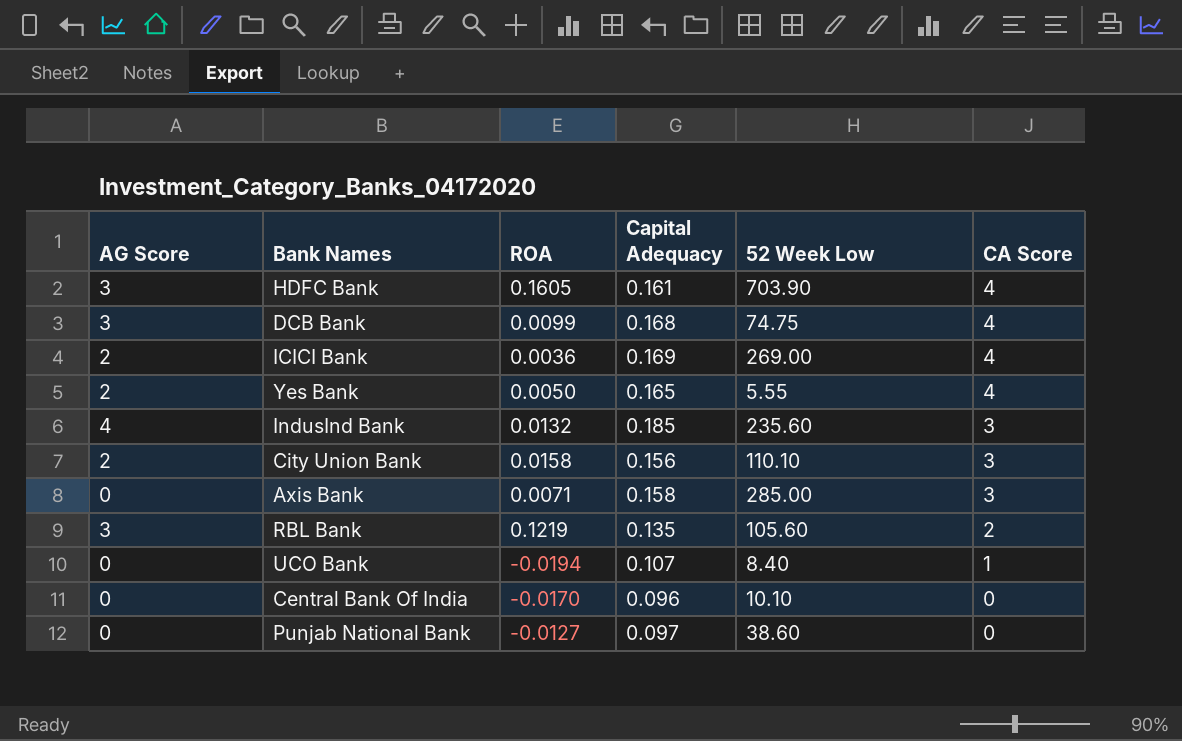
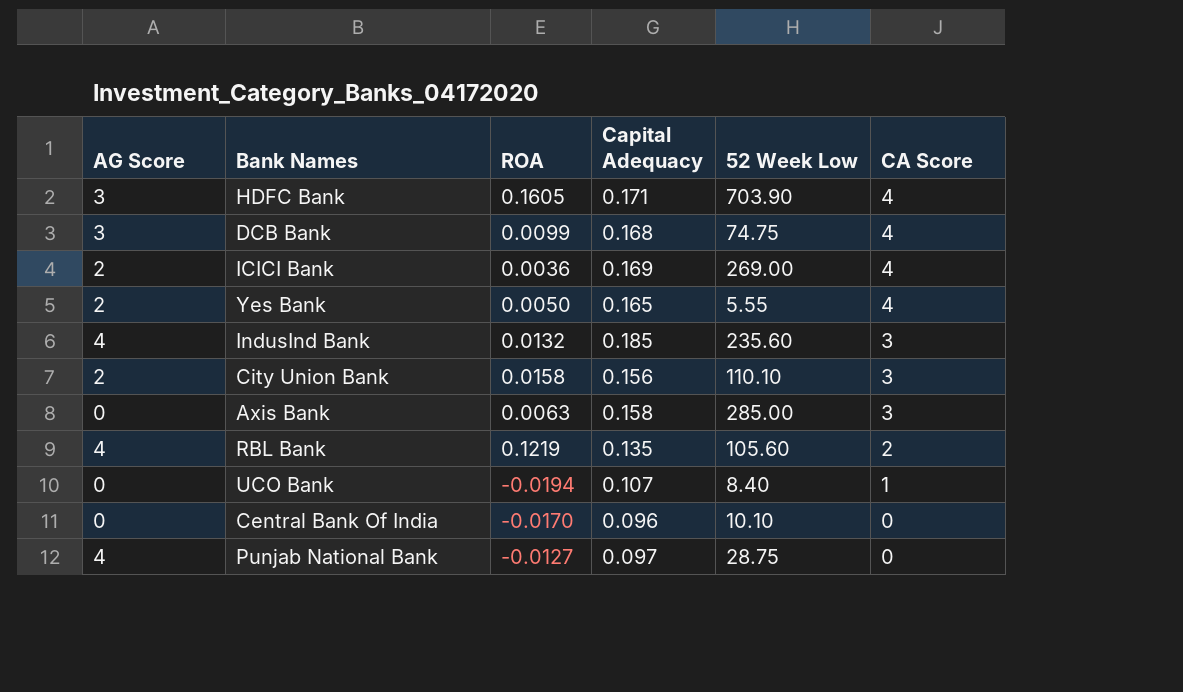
HDFC Bank | Capital Adequacy: 0.161 -> 0.171
Axis Bank | ROA: 0.0071 -> 0.0063
RBL Bank | AG Score: 3 -> 4
Punjab National Bank | AG Score: 0 -> 4
Punjab National Bank | 52 Week Low: 38.60 -> 28.75

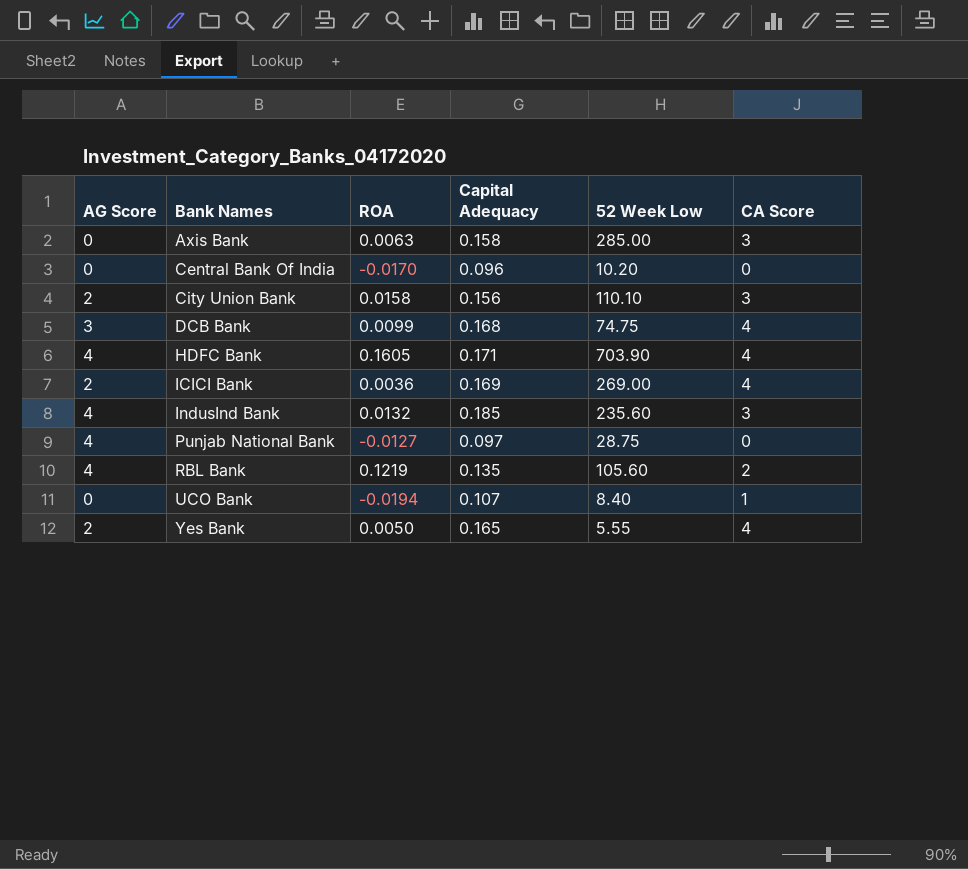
row order: CA Score descending -> Bank Names ascending
Central Bank Of India | 52 Week Low: 10.10 -> 10.20
HDFC Bank | AG Score: 3 -> 4

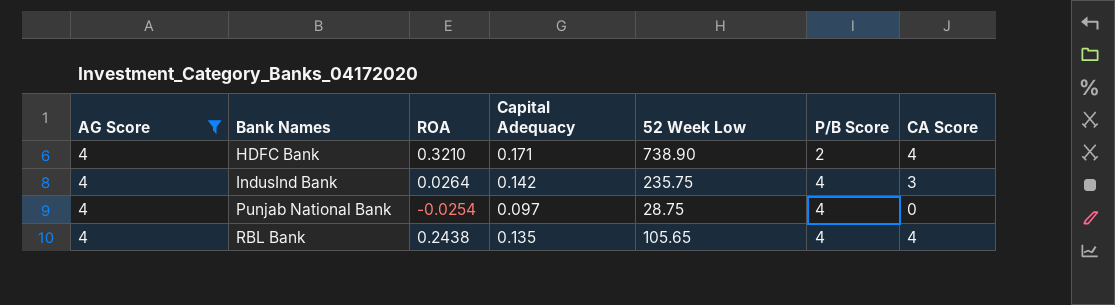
filter: none -> AG Score = 4
column P/B Score | position: none -> 6
HDFC Bank | ROA: 0.1605 -> 0.3210
HDFC Bank | 52 Week Low: 703.90 -> 738.90
IndusInd Bank | ROA: 0.0132 -> 0.0264
IndusInd Bank | Capital Adequacy: 0.185 -> 0.142
IndusInd Bank | 52 Week Low: 235.60 -> 235.75
Punjab National Bank | ROA: -0.0127 -> -0.0254
RBL Bank | ROA: 0.1219 -> 0.2438
RBL Bank | 52 Week Low: 105.60 -> 105.65
RBL Bank | CA Score: 2 -> 4

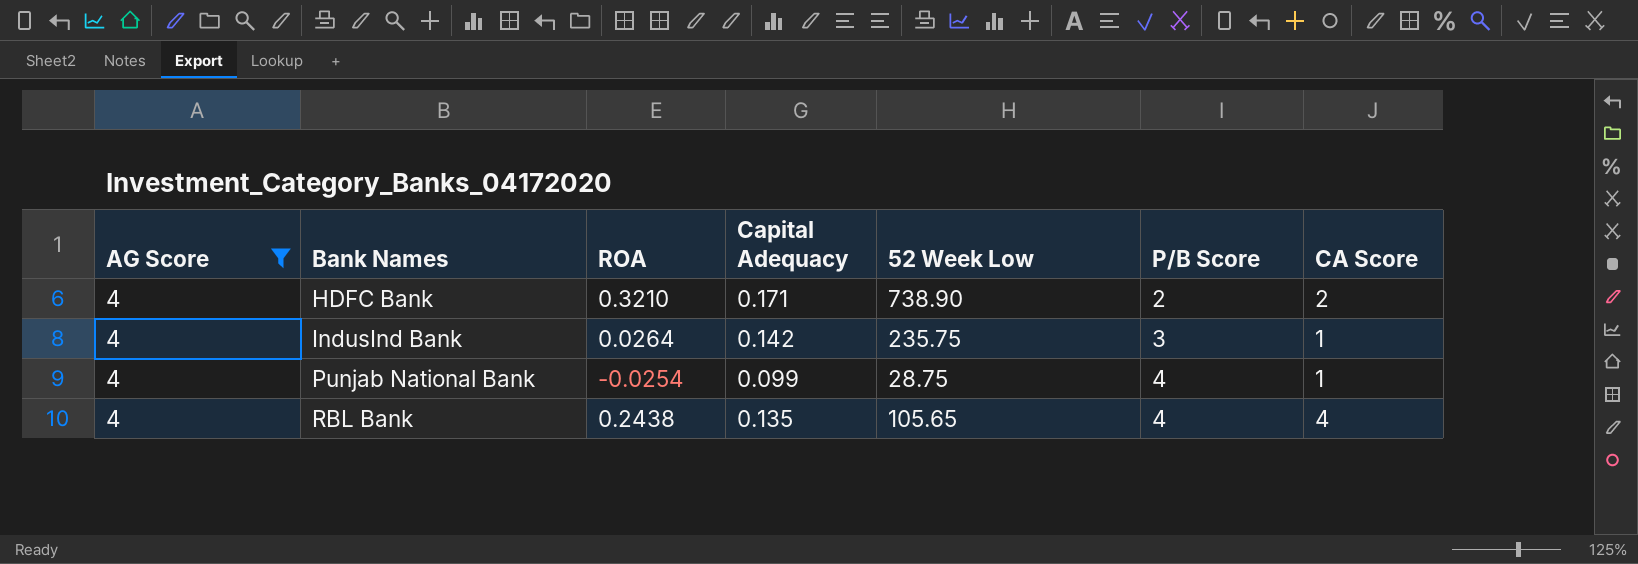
HDFC Bank | CA Score: 4 -> 2
IndusInd Bank | P/B Score: 4 -> 3
IndusInd Bank | CA Score: 3 -> 1
Punjab National Bank | Capital Adequacy: 0.097 -> 0.099
Punjab National Bank | CA Score: 0 -> 1

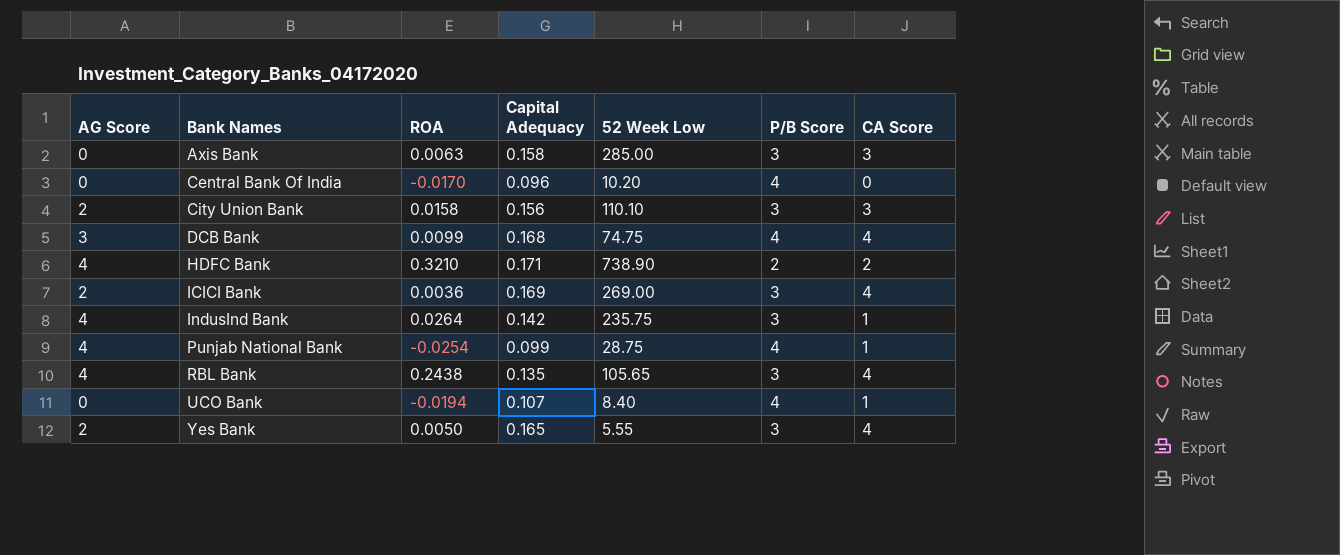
filter: AG Score = 4 -> none
RBL Bank | P/B Score: 4 -> 3

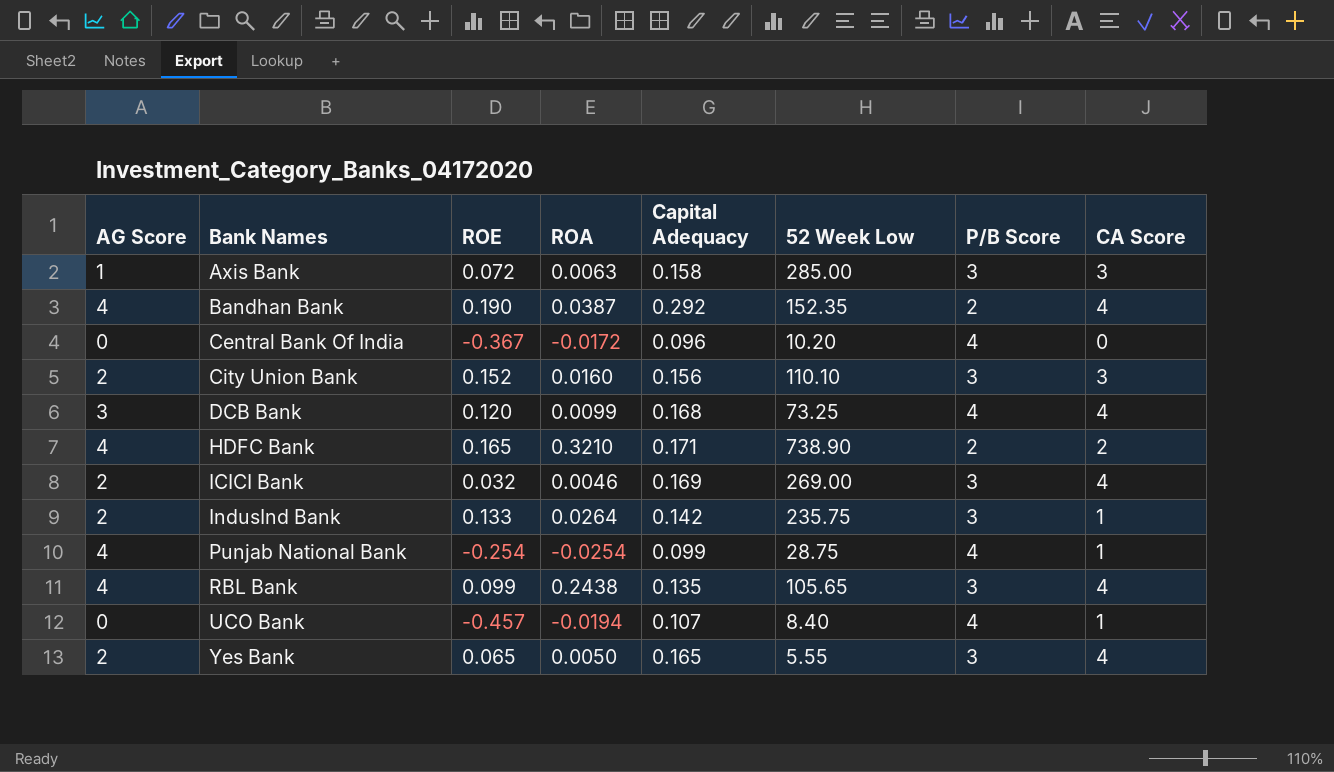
column ROE | position: none -> 3
Axis Bank | AG Score: 0 -> 1
row Bandhan Bank: none -> 4 | 0.190 | 0.0387 | 0.292 | 152.35 | 2 | 4
Central Bank Of India | ROA: -0.0170 -> -0.0172
City Union Bank | ROA: 0.0158 -> 0.0160
DCB Bank | 52 Week Low: 74.75 -> 73.25
ICICI Bank | ROA: 0.0036 -> 0.0046
IndusInd Bank | AG Score: 4 -> 2

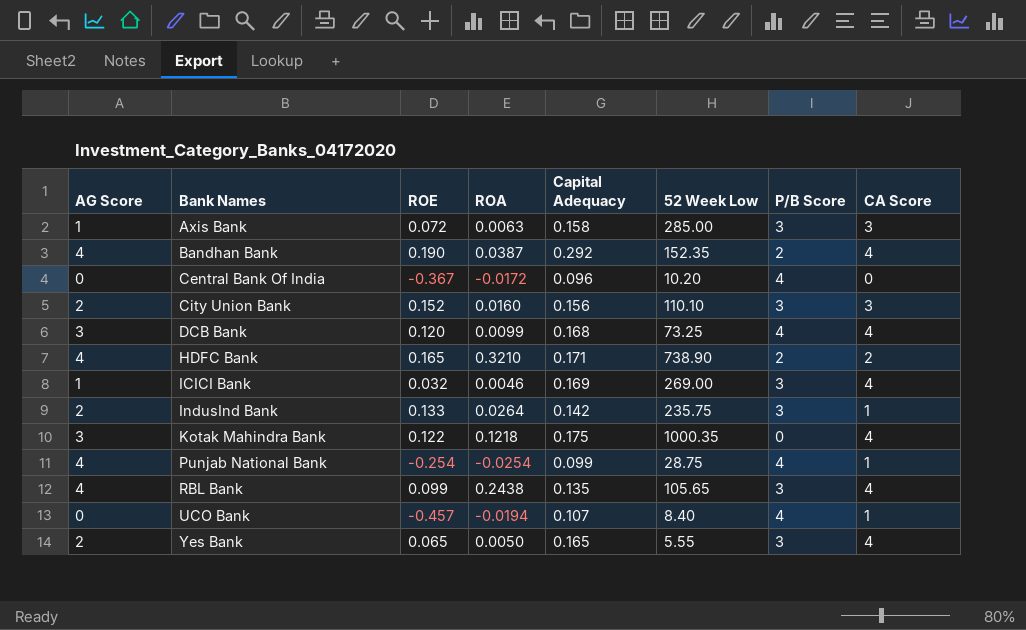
ICICI Bank | AG Score: 2 -> 1
row Kotak Mahindra Bank: none -> 3 | 0.122 | 0.1218 | 0.175 | 1000.35 | 0 | 4

